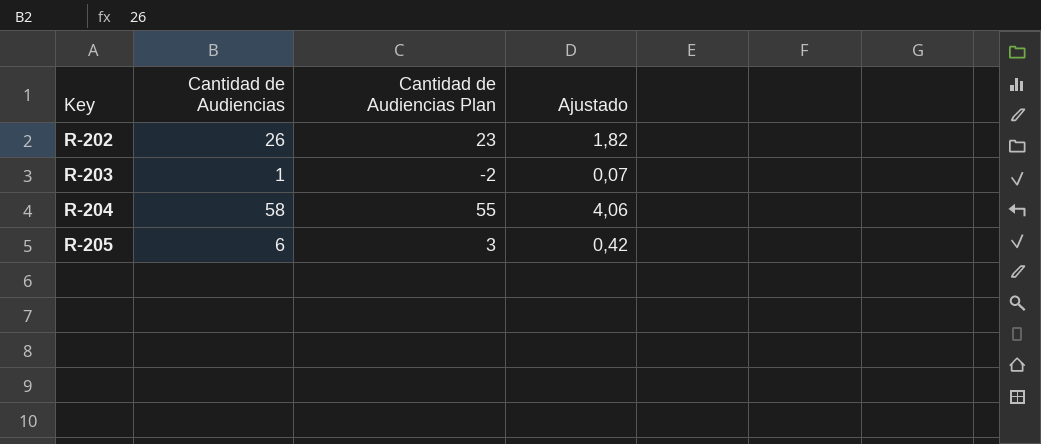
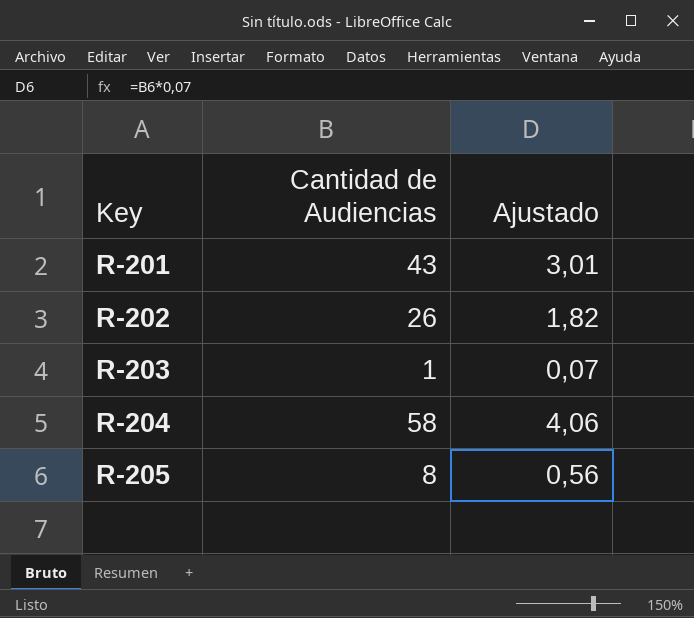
column Cantidad de Audiencias Plan | formula: [Cantidad de Audiencias] - 3 -> none
row R-201: none -> 43 | 3,01
R-205 | Cantidad de Audiencias: 6 -> 8
R-205 | Ajustado: 0,42 -> 0,56

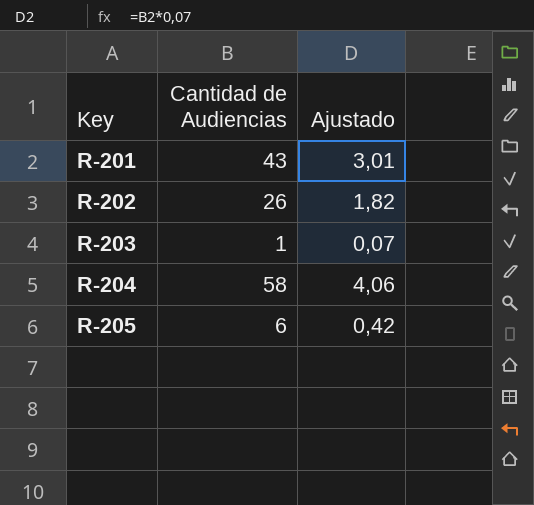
R-205 | Cantidad de Audiencias: 8 -> 6
R-205 | Ajustado: 0,56 -> 0,42

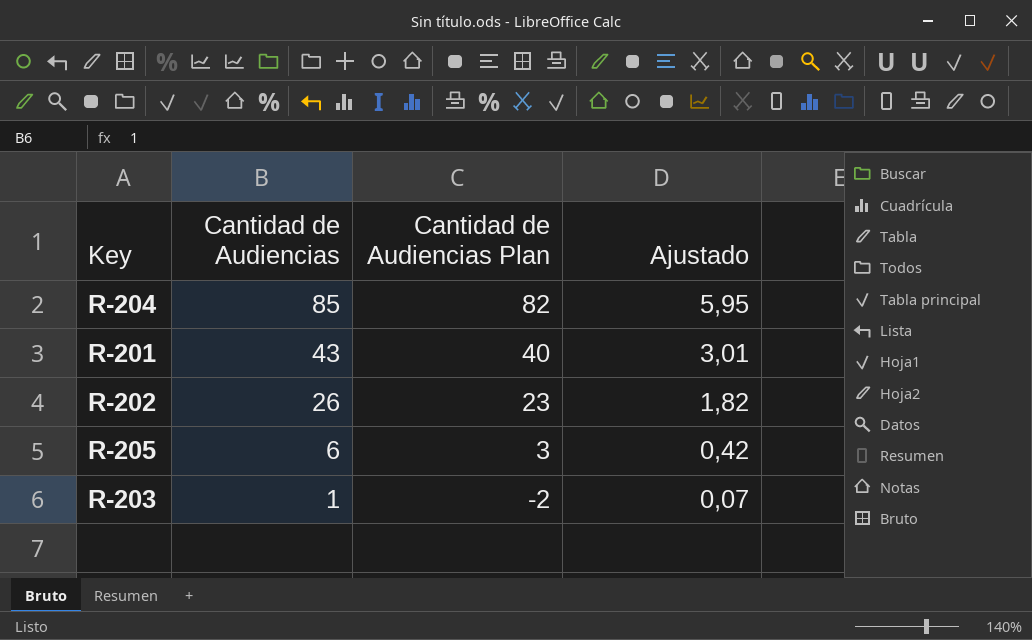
row order: Key ascending -> Cantidad de Audiencias descending
column Cantidad de Audiencias Plan | formula: none -> [Cantidad de Audiencias] - 3
R-204 | Cantidad de Audiencias: 58 -> 85
R-204 | Ajustado: 4,06 -> 5,95

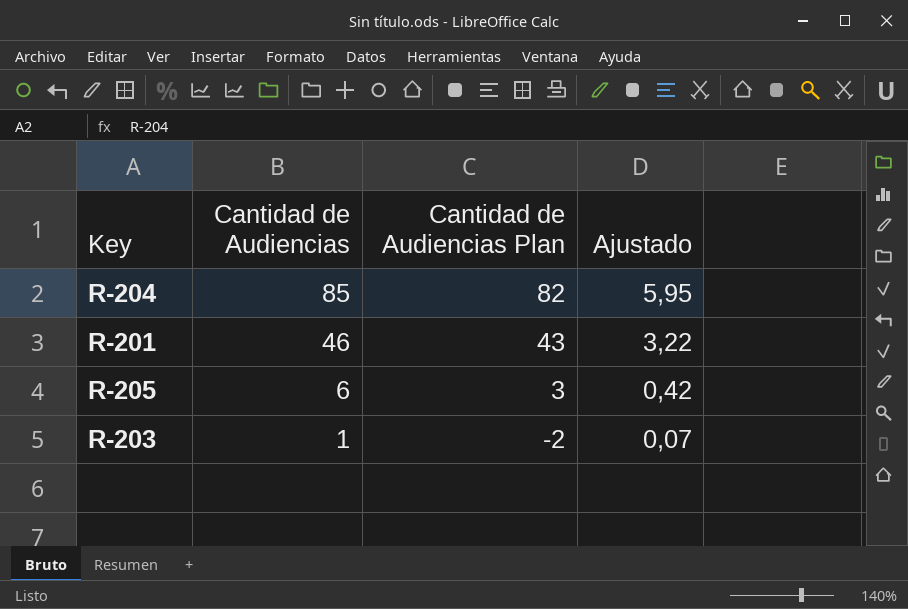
row R-202: 26 | 23 | 1,82 -> none
R-201 | Cantidad de Audiencias: 43 -> 46
R-201 | Cantidad de Audiencias Plan: 40 -> 43
R-201 | Ajustado: 3,01 -> 3,22

